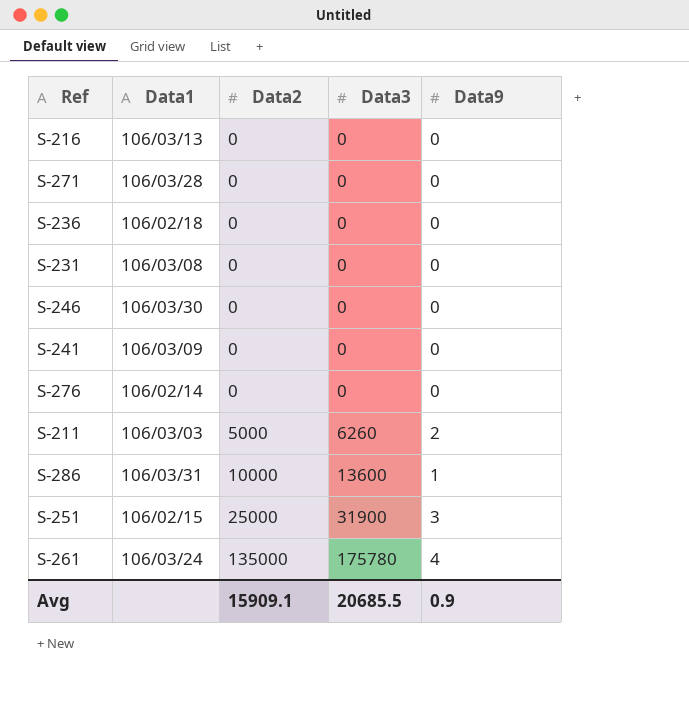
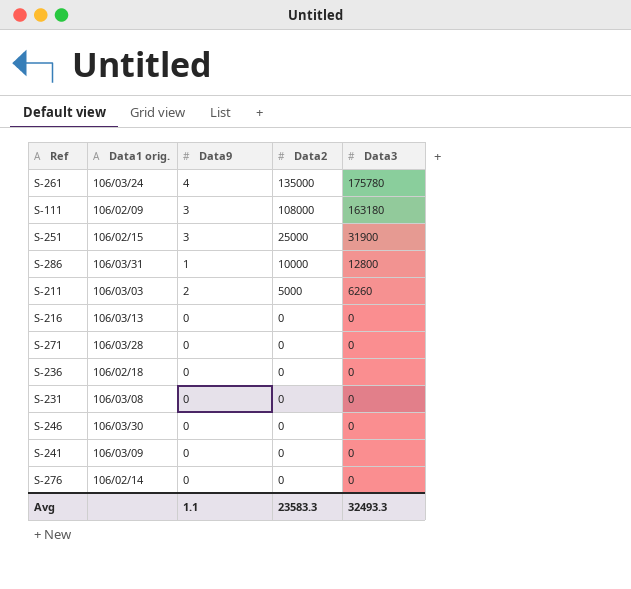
row order: Data2 ascending -> Data2 descending
column name: Data1 -> Data1 orig.
column Data9 | position: 5 -> 3
row S-111: none -> 106/02/09 | 3 | 108000 | 163180
S-286 | Data3: 13600 -> 12800
Avg | Data9: 0.9 -> 1.1
Avg | Data2: 15909.1 -> 23583.3
Avg | Data3: 20685.5 -> 32493.3

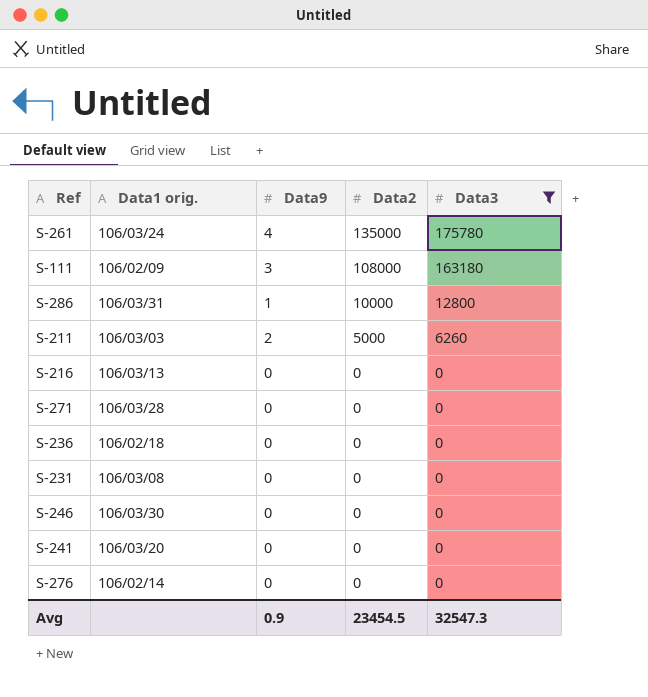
filter: none -> Data3 != 31900
S-241 | Data1 orig.: 106/03/09 -> 106/03/20
Avg | Data9: 1.1 -> 0.9
Avg | Data2: 23583.3 -> 23454.5
Avg | Data3: 32493.3 -> 32547.3

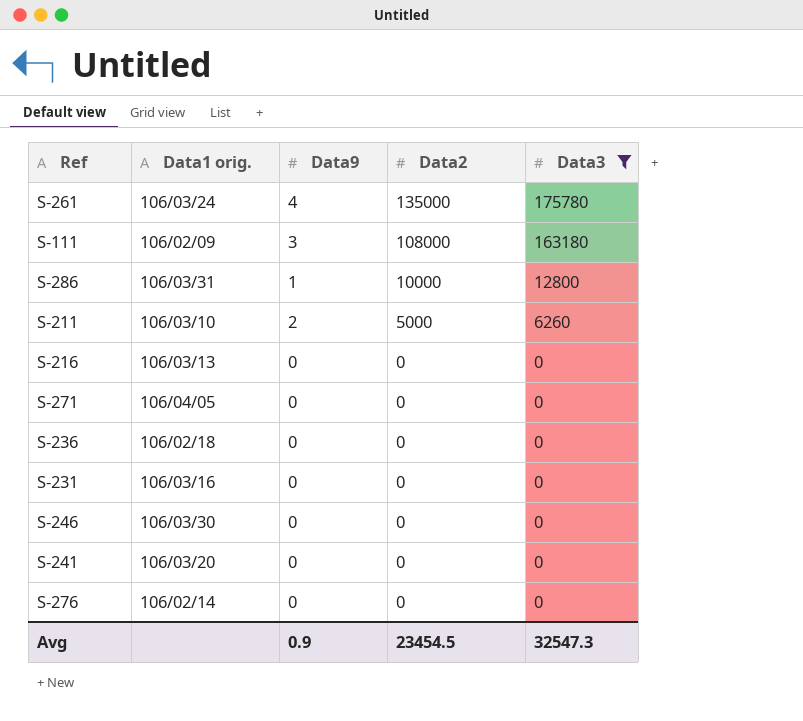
S-211 | Data1 orig.: 106/03/03 -> 106/03/10
S-271 | Data1 orig.: 106/03/28 -> 106/04/05
S-231 | Data1 orig.: 106/03/08 -> 106/03/16

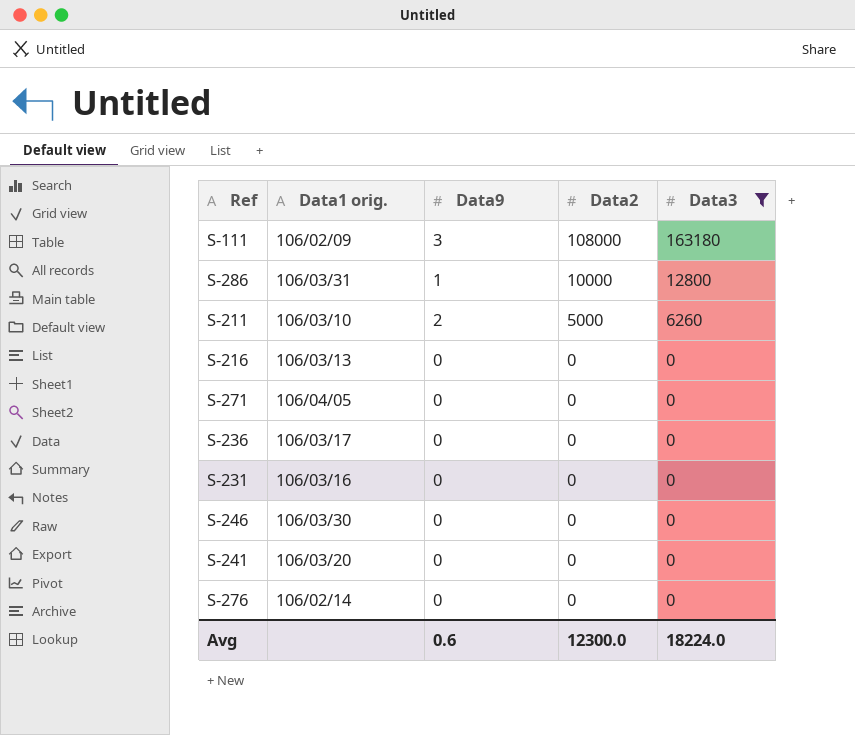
row S-261: 106/03/24 | 4 | 135000 | 175780 -> none
S-236 | Data1 orig.: 106/02/18 -> 106/03/17
Avg | Data9: 0.9 -> 0.6
Avg | Data2: 23454.5 -> 12300.0
Avg | Data3: 32547.3 -> 18224.0

